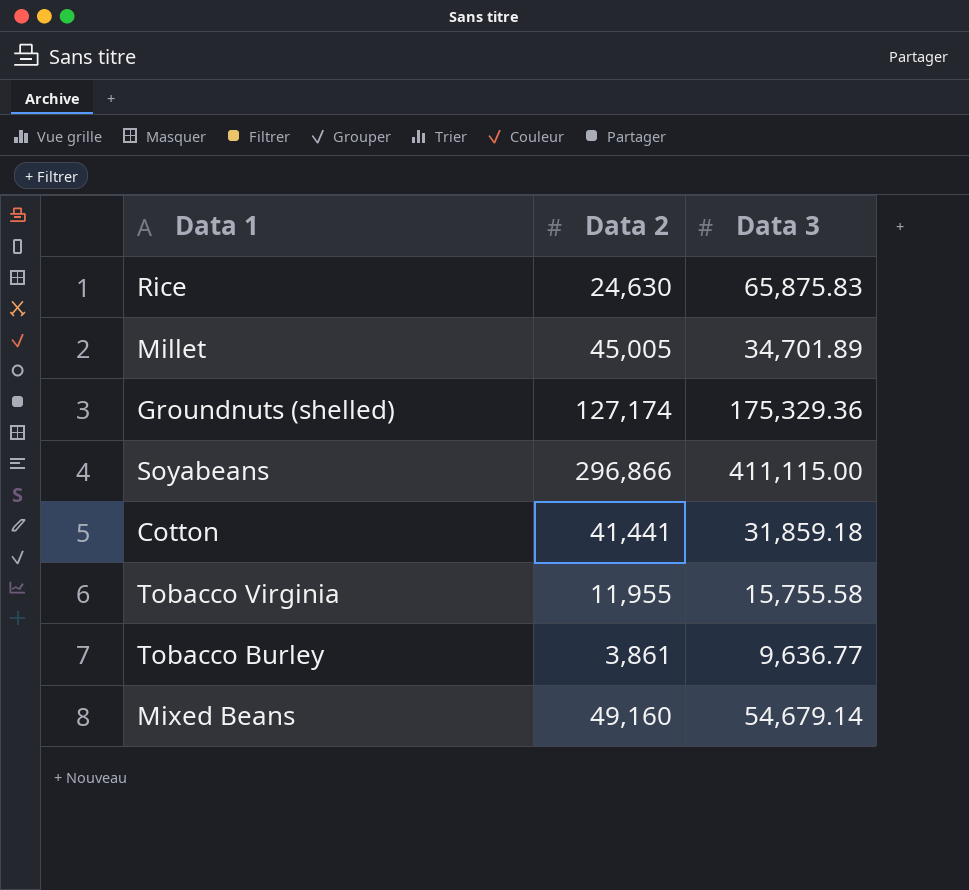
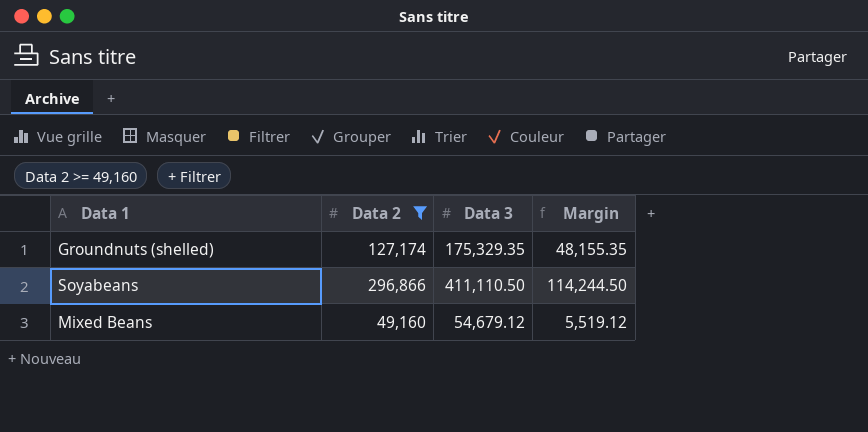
filter: none -> Data 2 >= 49,160
column Margin | formula: none -> [Data 3] - [Data 2]
Groundnuts (shelled) | Data 3: 175,329.36 -> 175,329.35
Soyabeans | Data 3: 411,115.00 -> 411,110.50
Mixed Beans | Data 3: 54,679.14 -> 54,679.12

